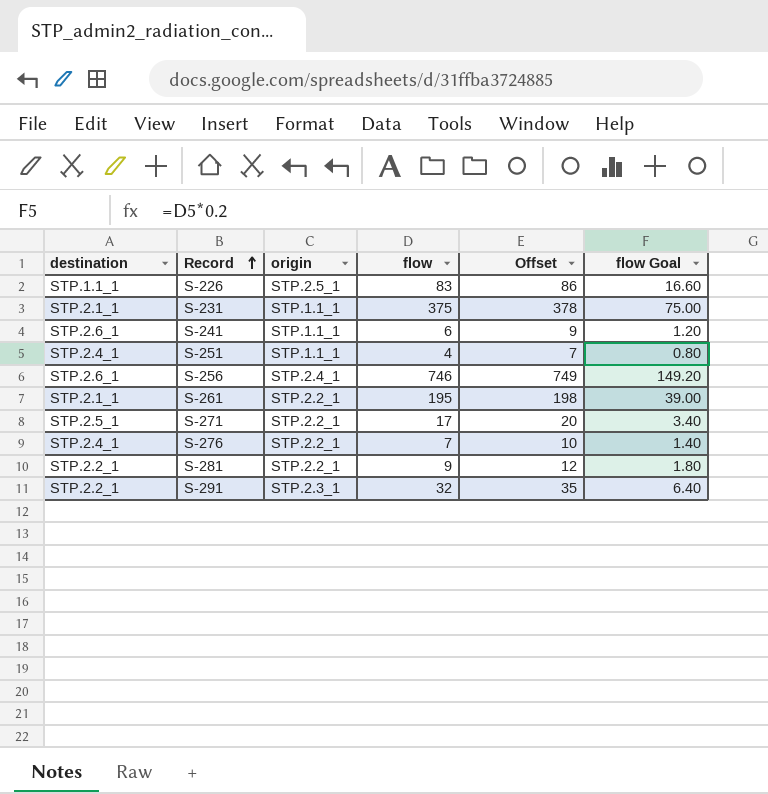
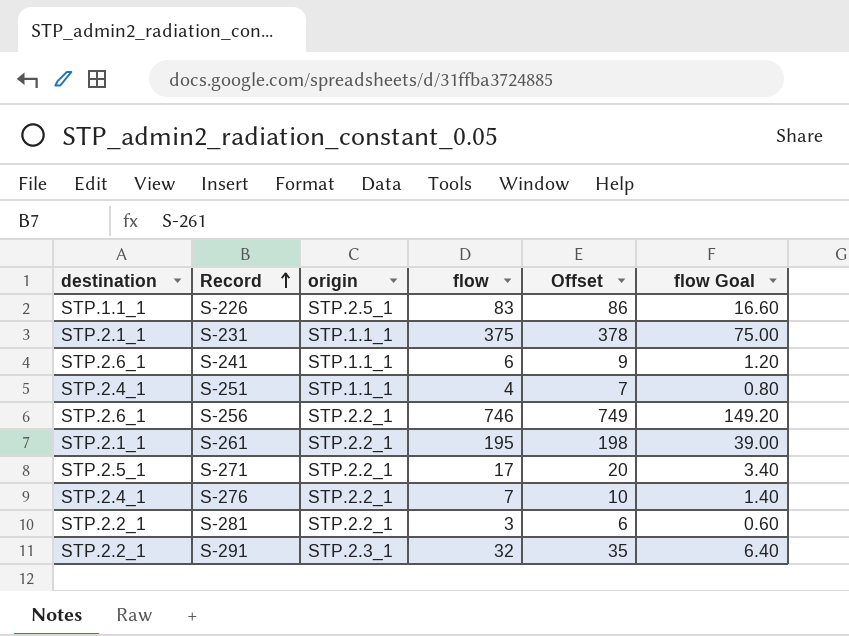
S-256 | origin: STP.2.4_1 -> STP.2.2_1
S-281 | flow: 9 -> 3
S-281 | Offset: 12 -> 6
S-281 | flow Goal: 1.80 -> 0.60

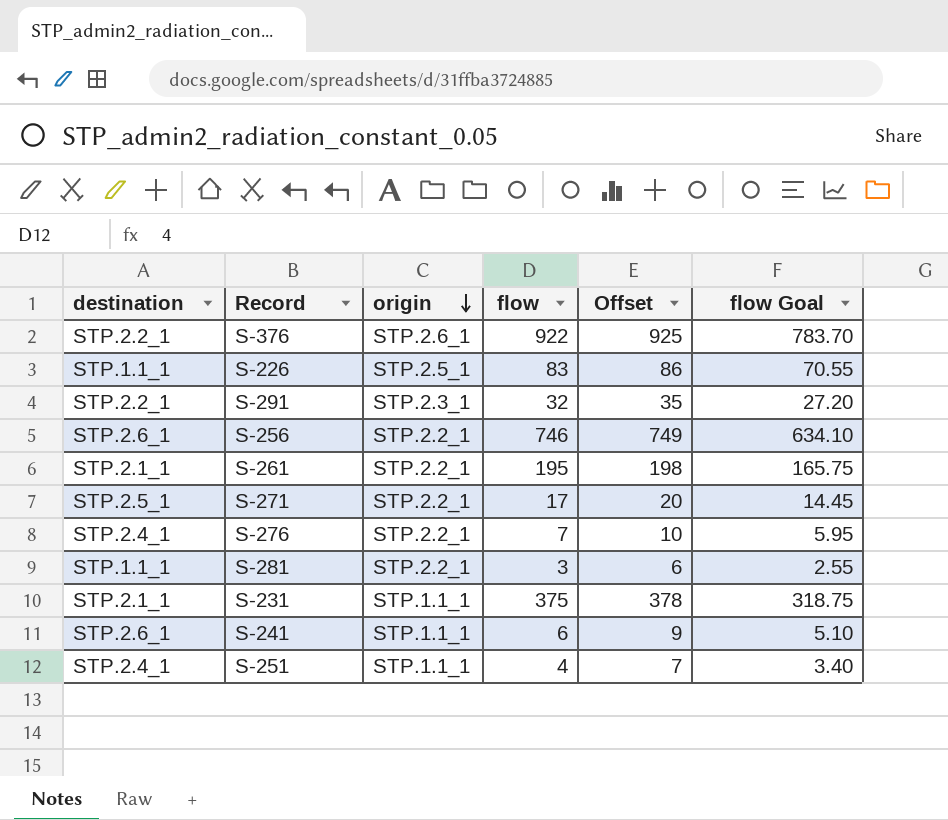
row order: Record ascending -> origin descending
column flow Goal | formula: [flow] * 0.2 -> [flow] * 0.85
row S-376: none -> STP.2.2_1 | STP.2.6_1 | 922 | 925 | 783.70
S-281 | destination: STP.2.2_1 -> STP.1.1_1

